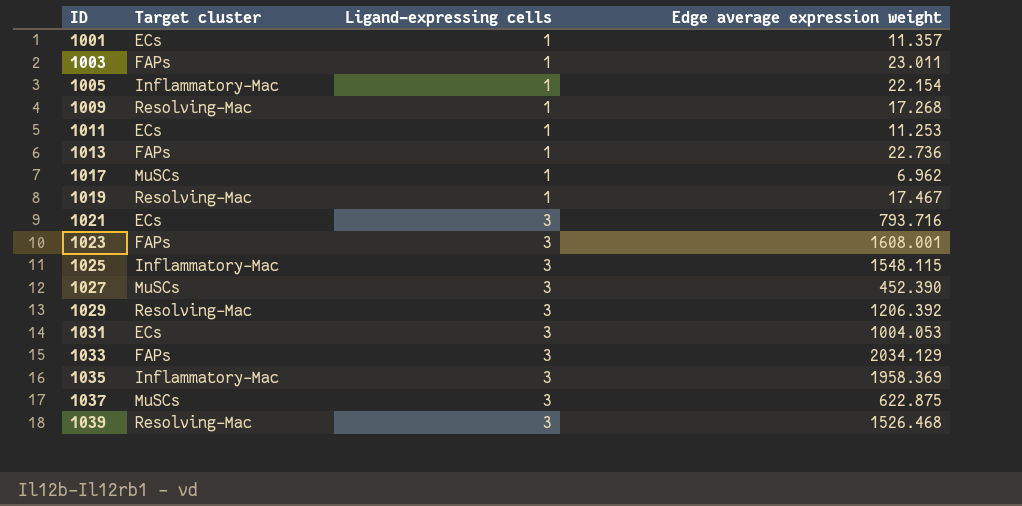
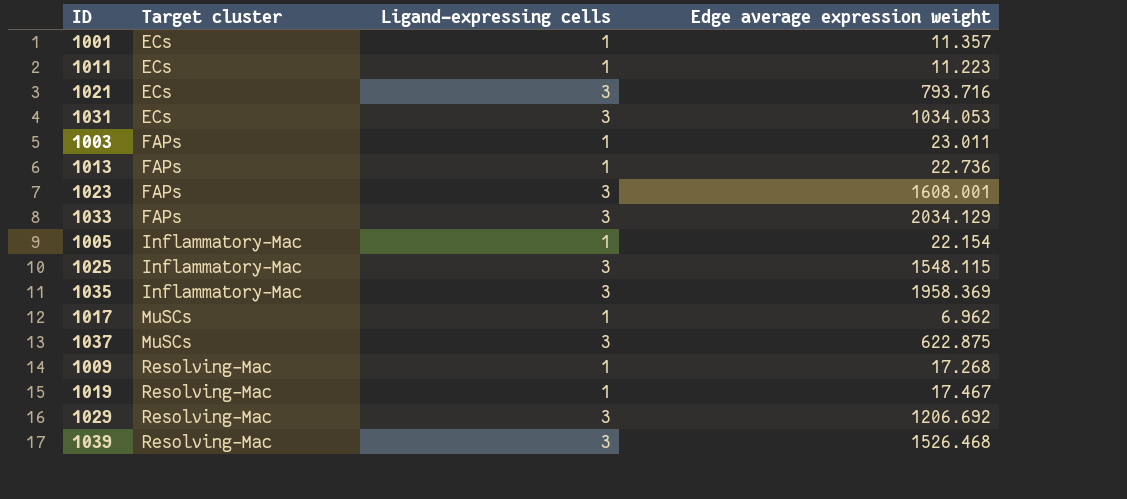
row order: ID ascending -> Target cluster ascending
row 1027: MuSCs | 3 | 452.390 -> none
1011 | Edge average expression weight: 11.253 -> 11.223
1031 | Edge average expression weight: 1004.053 -> 1034.053
1029 | Edge average expression weight: 1206.392 -> 1206.692

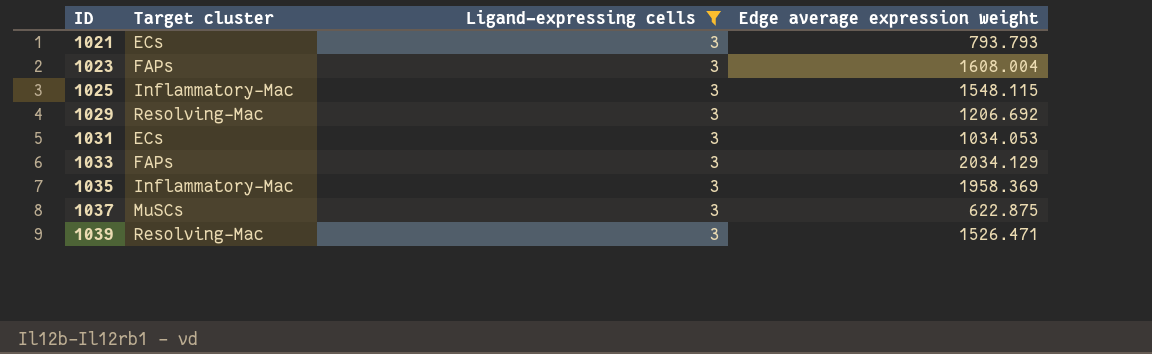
filter: none -> Ligand-expressing cells = 3
row order: Target cluster ascending -> ID ascending
1021 | Edge average expression weight: 793.716 -> 793.793
1023 | Edge average expression weight: 1608.001 -> 1608.004
1039 | Edge average expression weight: 1526.468 -> 1526.471

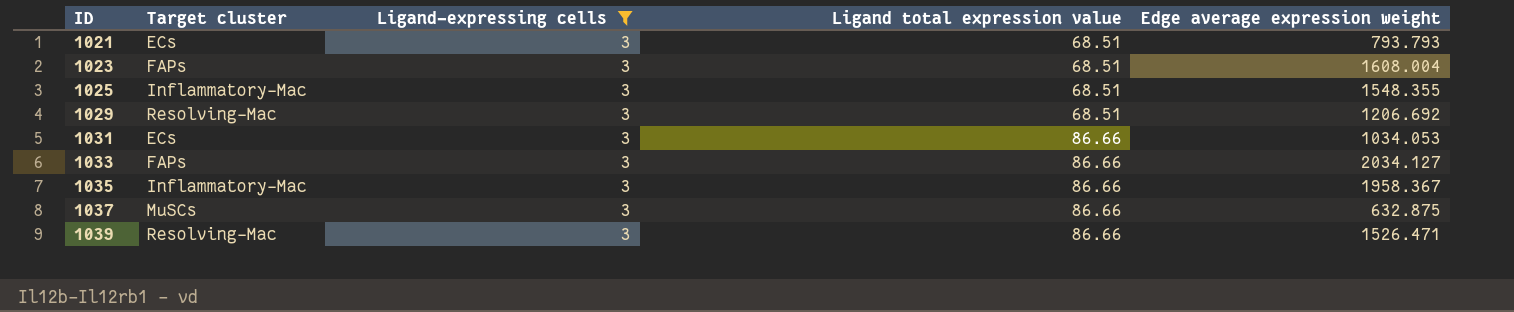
column Ligand total expression value | position: none -> 4
1025 | Edge average expression weight: 1548.115 -> 1548.355
1033 | Edge average expression weight: 2034.129 -> 2034.127
1035 | Edge average expression weight: 1958.369 -> 1958.367
1037 | Edge average expression weight: 622.875 -> 632.875

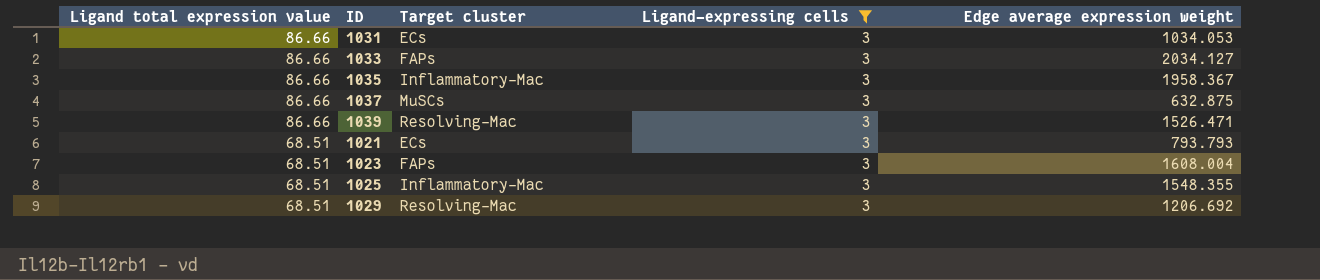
row order: ID ascending -> Ligand total expression value descending
column Ligand total expression value | position: 4 -> 1

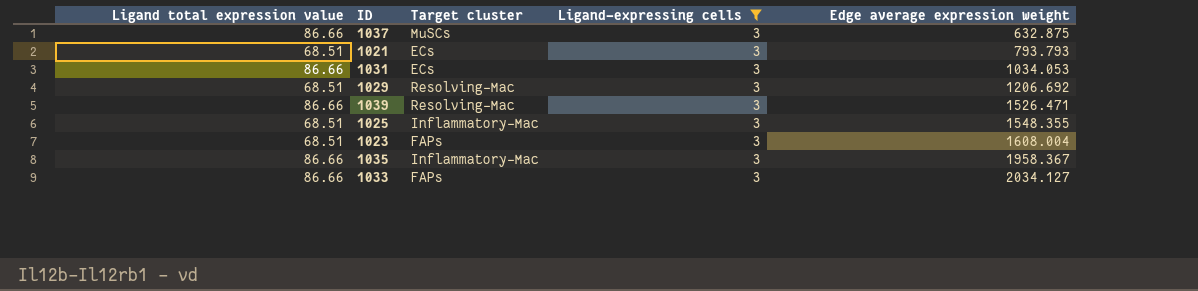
row order: Ligand total expression value descending -> Edge average expression weight ascending

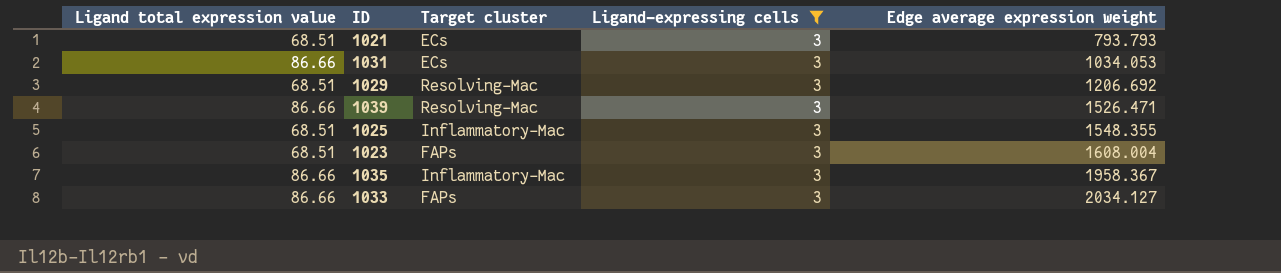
row 1037: 86.66 | MuSCs | 3 | 632.875 -> none

